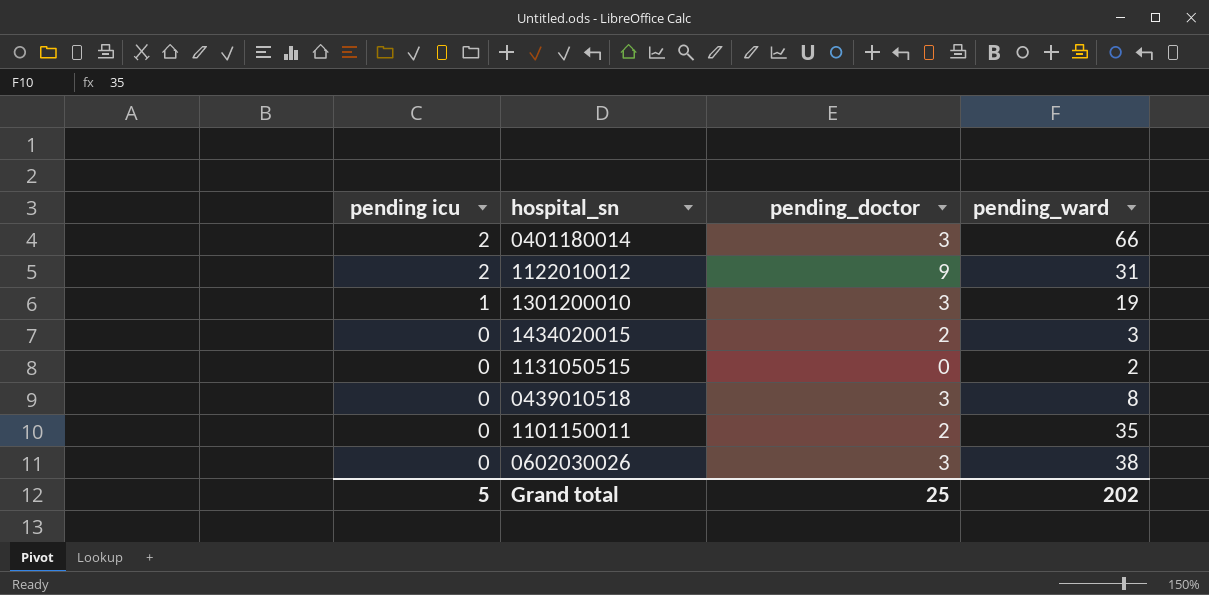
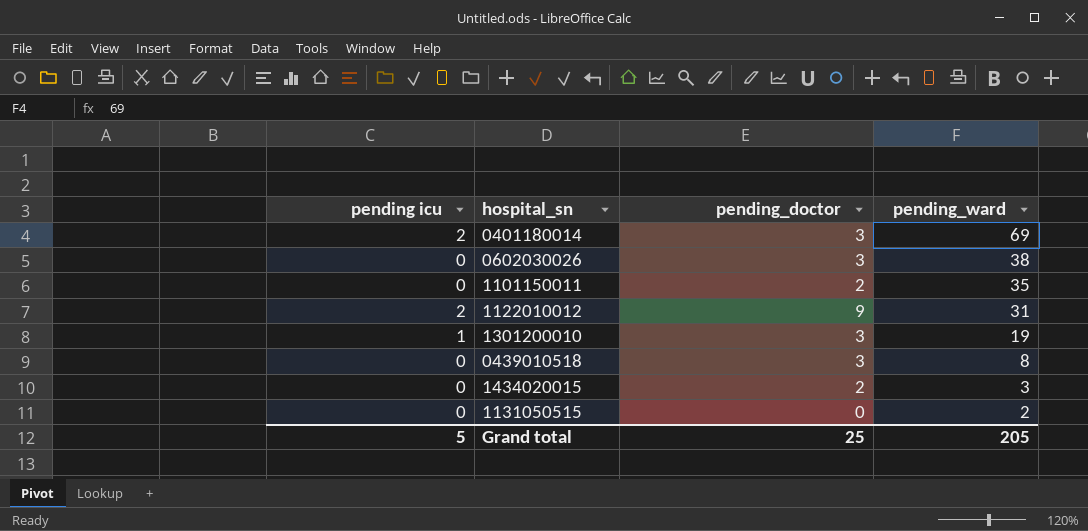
row order: pending icu descending -> pending_ward descending
0401180014 | pending_ward: 66 -> 69
Grand total | pending_ward: 202 -> 205

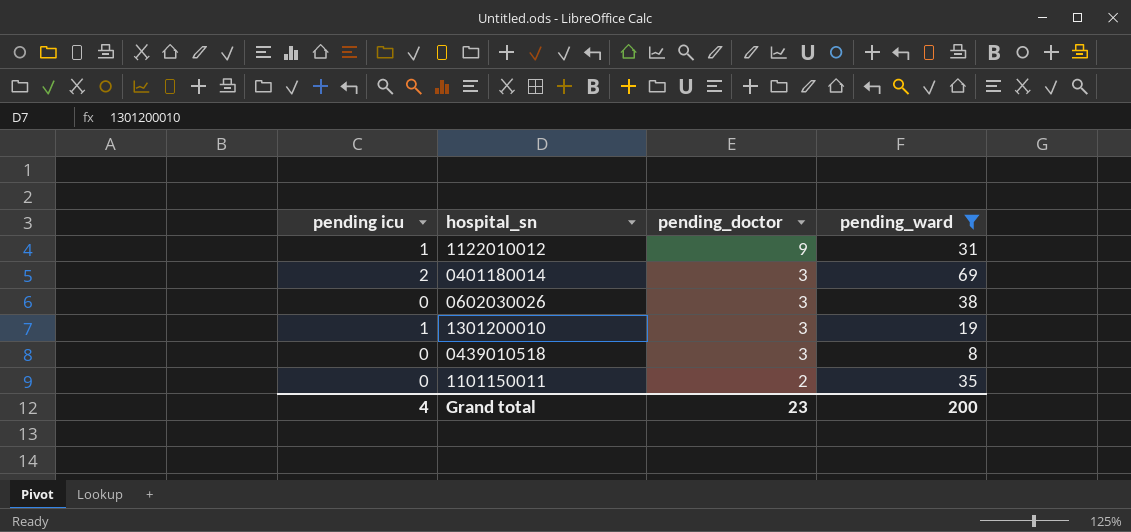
filter: none -> pending_ward >= 8
row order: pending_ward descending -> pending_doctor descending
1122010012 | pending icu: 2 -> 1
Grand total | pending icu: 5 -> 4
Grand total | pending_doctor: 25 -> 23
Grand total | pending_ward: 205 -> 200

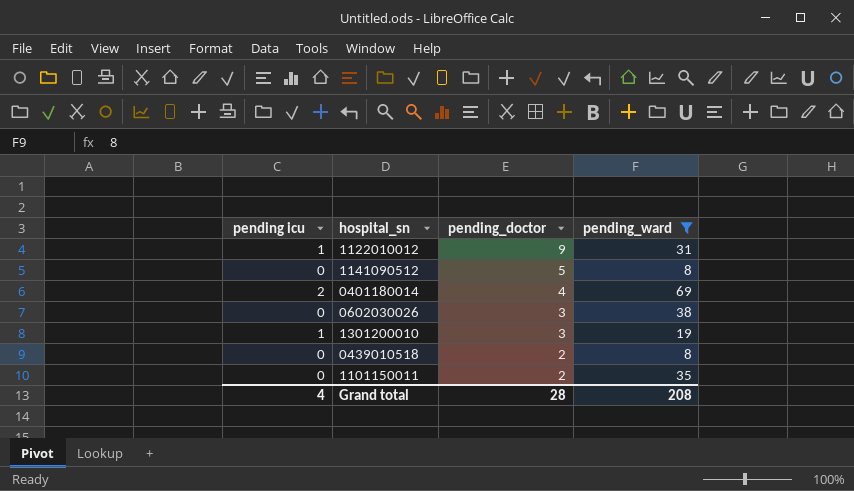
row 1141090512: none -> 0 | 5 | 8
0401180014 | pending_doctor: 3 -> 4
0439010518 | pending_doctor: 3 -> 2
Grand total | pending_doctor: 23 -> 28
Grand total | pending_ward: 200 -> 208

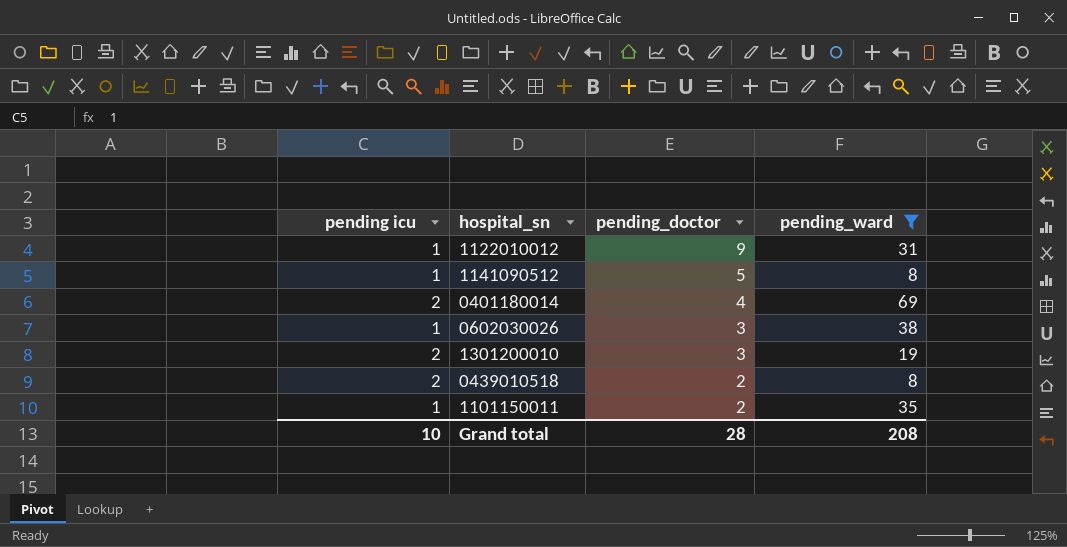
1141090512 | pending icu: 0 -> 1
0602030026 | pending icu: 0 -> 1
1301200010 | pending icu: 1 -> 2
0439010518 | pending icu: 0 -> 2
1101150011 | pending icu: 0 -> 1
Grand total | pending icu: 4 -> 10

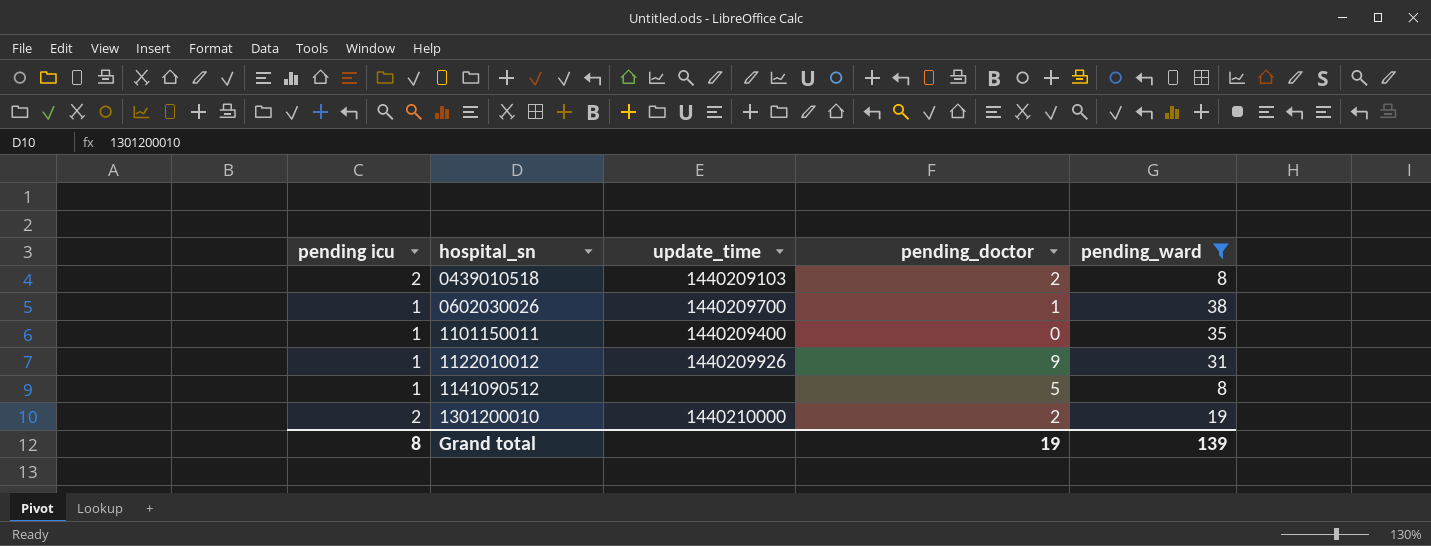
row order: pending_doctor descending -> hospital_sn ascending
column update_time | position: none -> 3
row 0401180014: 2 | 4 | 69 -> none
0602030026 | pending_doctor: 3 -> 1
1101150011 | pending_doctor: 2 -> 0
1301200010 | pending_doctor: 3 -> 2
Grand total | pending icu: 10 -> 8
Grand total | pending_doctor: 28 -> 19
Grand total | pending_ward: 208 -> 139

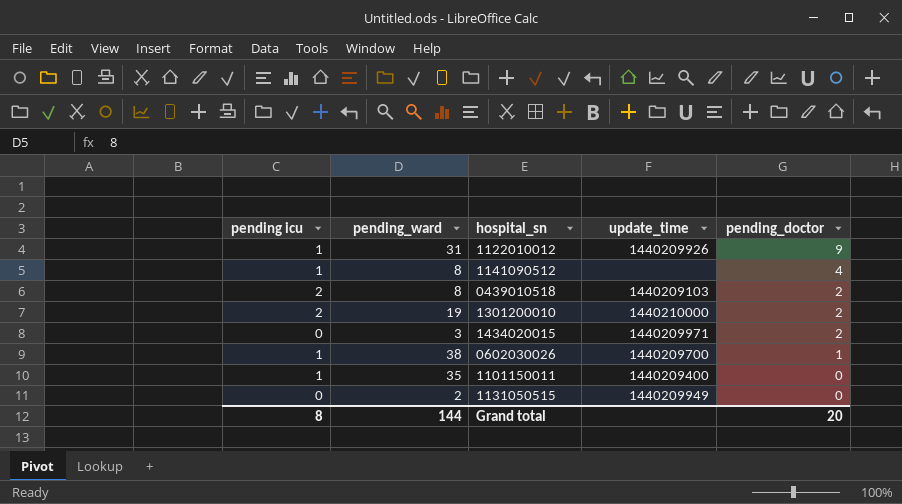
filter: pending_ward >= 8 -> none
row order: hospital_sn ascending -> pending_doctor descending
column pending_ward | position: 5 -> 2
1141090512 | pending_doctor: 5 -> 4
Grand total | pending_ward: 139 -> 144
Grand total | pending_doctor: 19 -> 20

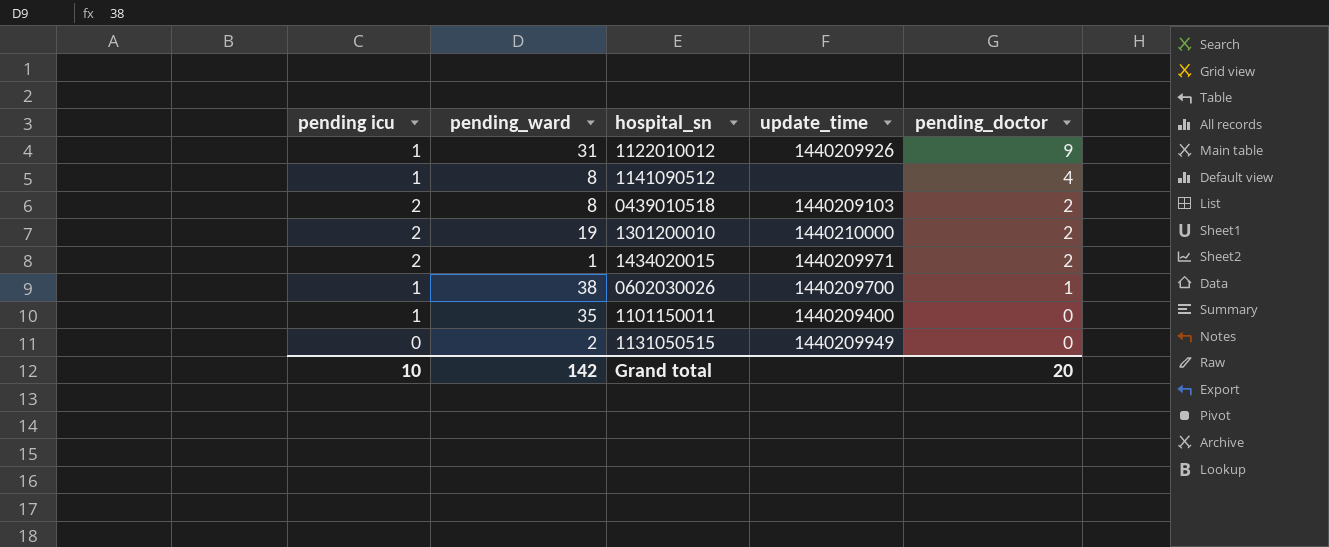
1434020015 | pending icu: 0 -> 2
1434020015 | pending_ward: 3 -> 1
Grand total | pending icu: 8 -> 10
Grand total | pending_ward: 144 -> 142

